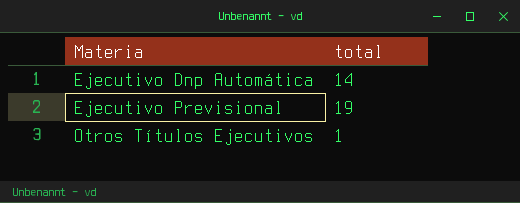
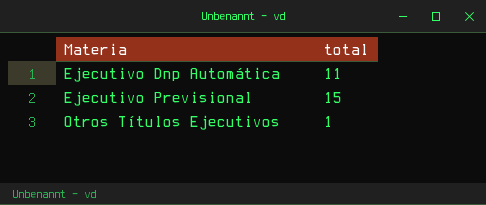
Ejecutivo Dnp Automática | total: 14 -> 11
Ejecutivo Previsional | total: 19 -> 15

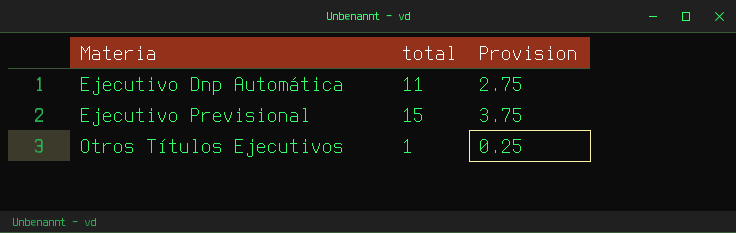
column Provision | formula: none -> [total] * 0.25

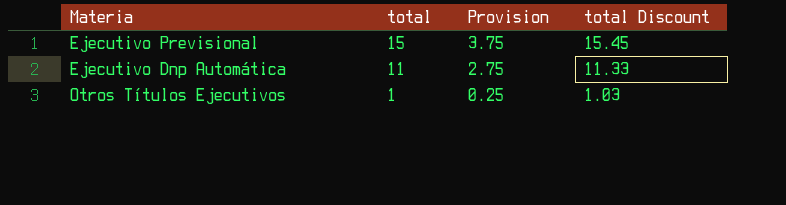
row order: Materia ascending -> total descending
column total Discount | formula: none -> [total] * 1.03

